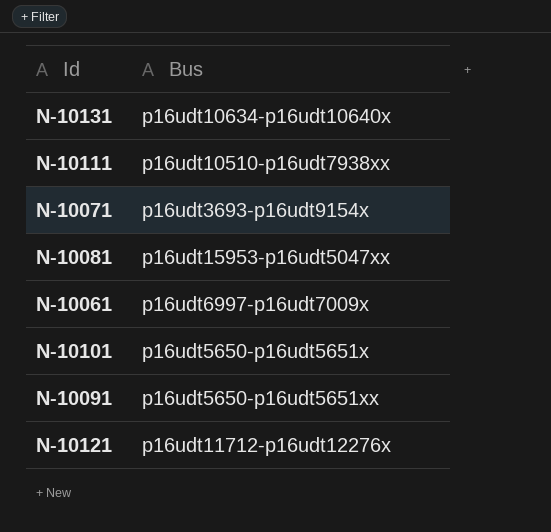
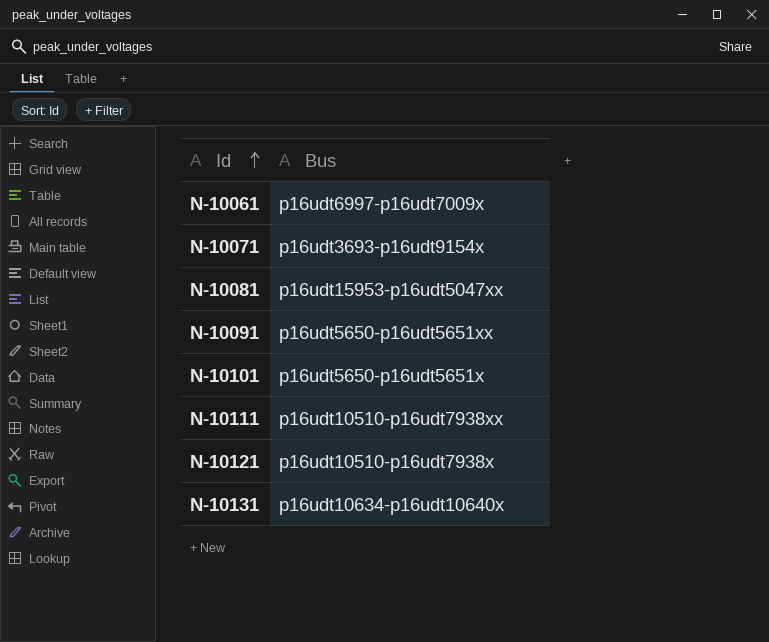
row order: none -> Id ascending
N-10121 | Bus: p16udt11712-p16udt12276x -> p16udt10510-p16udt7938x

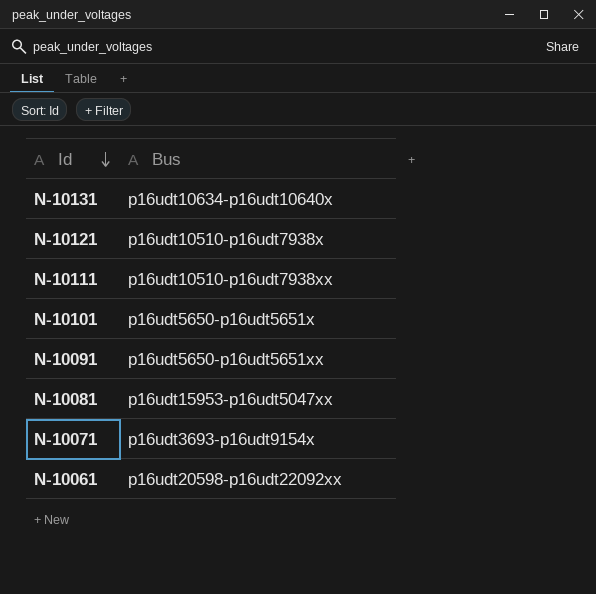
row order: Id ascending -> Id descending
N-10061 | Bus: p16udt6997-p16udt7009x -> p16udt20598-p16udt22092xx

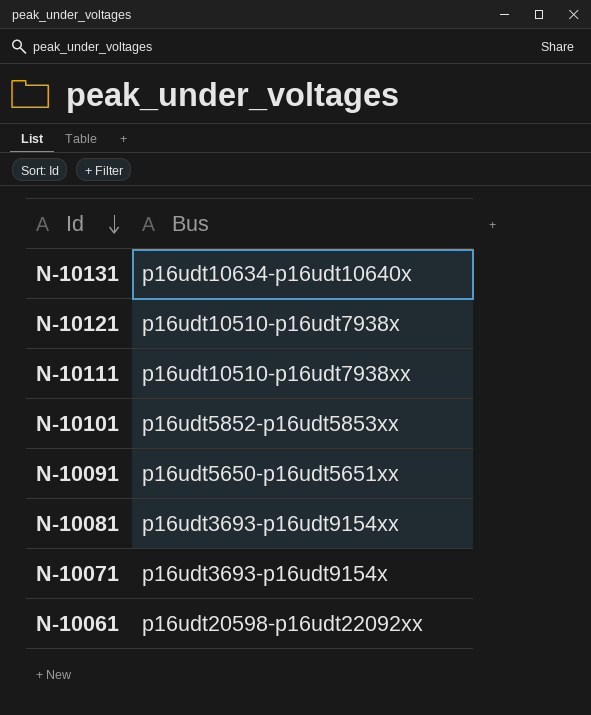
N-10101 | Bus: p16udt5650-p16udt5651x -> p16udt5852-p16udt5853xx
N-10081 | Bus: p16udt15953-p16udt5047xx -> p16udt3693-p16udt9154xx

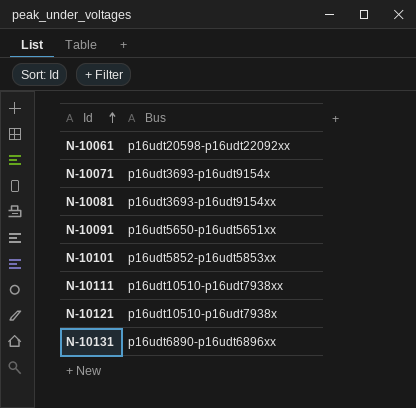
row order: Id descending -> Id ascending
N-10131 | Bus: p16udt10634-p16udt10640x -> p16udt6890-p16udt6896xx

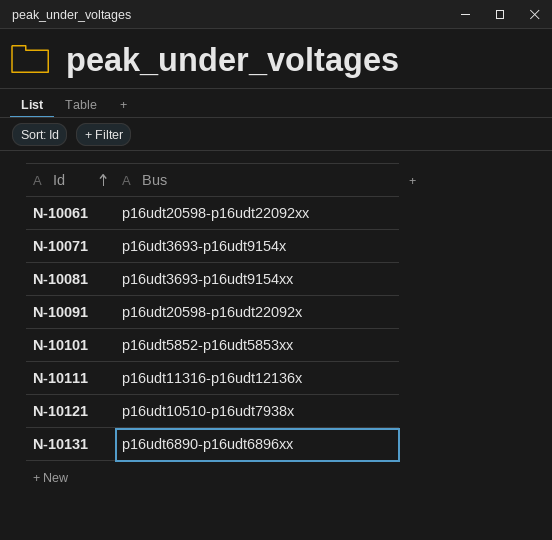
N-10091 | Bus: p16udt5650-p16udt5651xx -> p16udt20598-p16udt22092x
N-10111 | Bus: p16udt10510-p16udt7938xx -> p16udt11316-p16udt12136x

